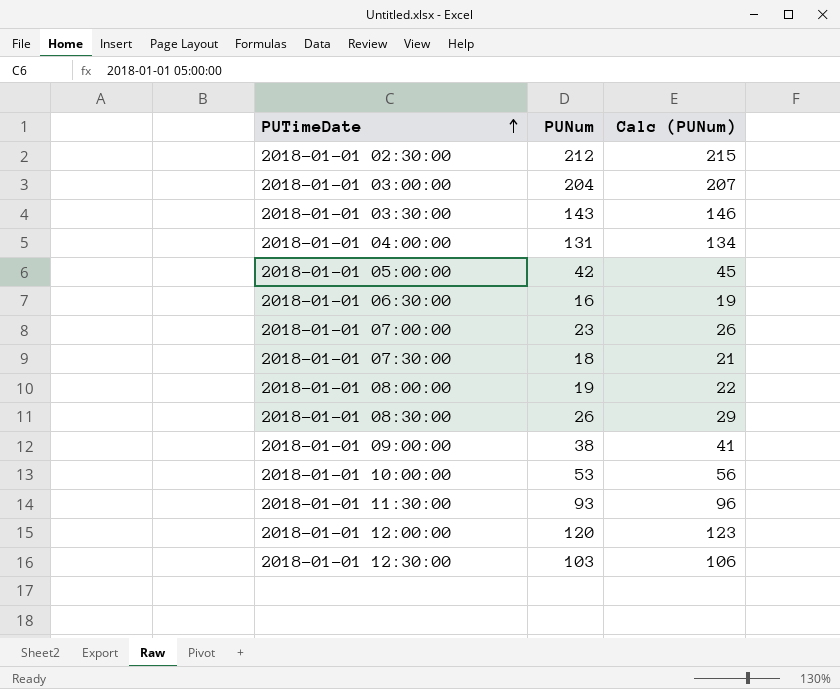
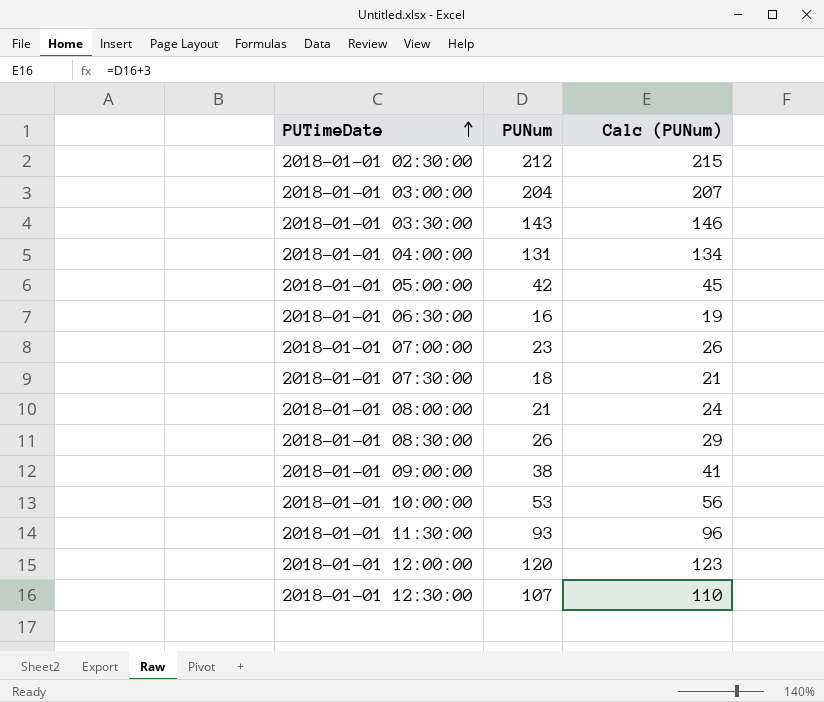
2018-01-01 08:00:00 | PUNum: 19 -> 21
2018-01-01 08:00:00 | Calc (PUNum): 22 -> 24
2018-01-01 12:30:00 | PUNum: 103 -> 107
2018-01-01 12:30:00 | Calc (PUNum): 106 -> 110

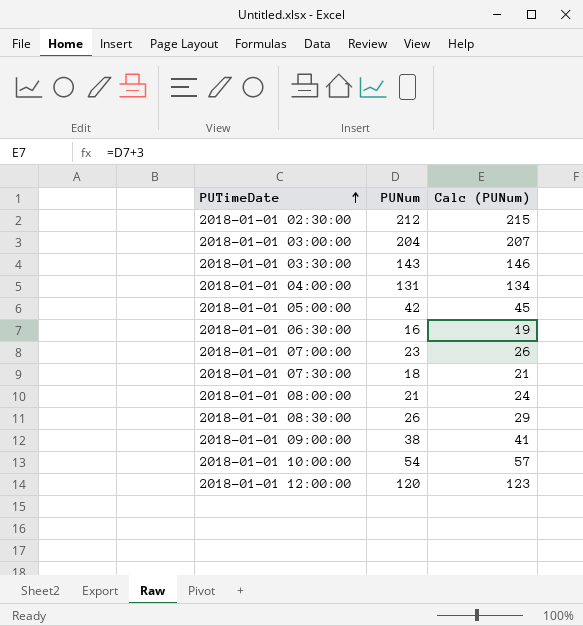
row 2018-01-01 11:30:00: 93 | 96 -> none
row 2018-01-01 12:30:00: 107 | 110 -> none
2018-01-01 10:00:00 | PUNum: 53 -> 54
2018-01-01 10:00:00 | Calc (PUNum): 56 -> 57

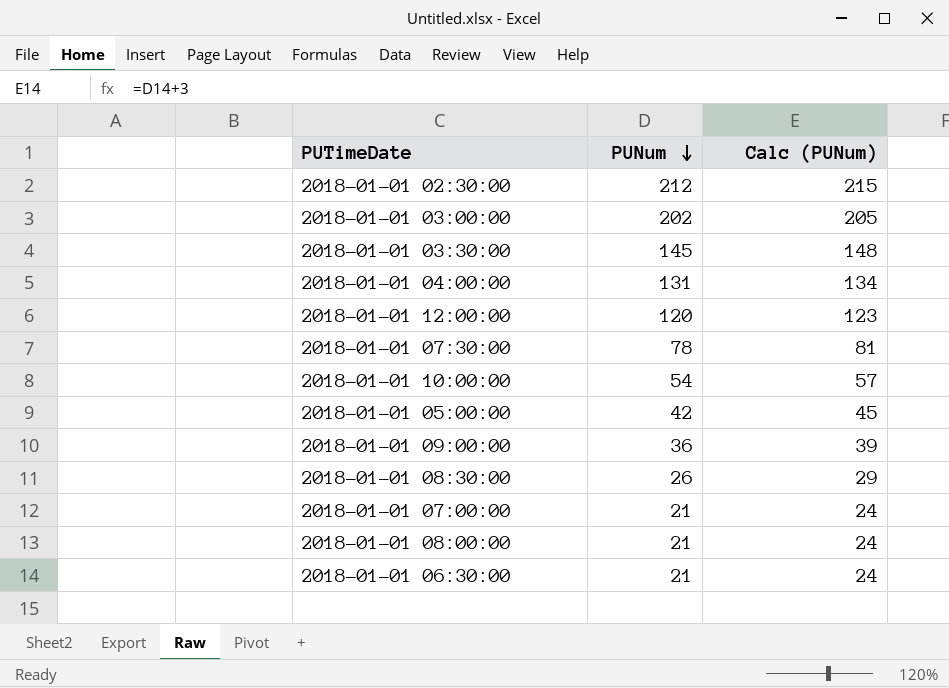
row order: PUTimeDate ascending -> PUNum descending
2018-01-01 03:00:00 | PUNum: 204 -> 202
2018-01-01 03:00:00 | Calc (PUNum): 207 -> 205
2018-01-01 03:30:00 | PUNum: 143 -> 145
2018-01-01 03:30:00 | Calc (PUNum): 146 -> 148
2018-01-01 07:30:00 | PUNum: 18 -> 78
2018-01-01 07:30:00 | Calc (PUNum): 21 -> 81
2018-01-01 09:00:00 | PUNum: 38 -> 36
2018-01-01 09:00:00 | Calc (PUNum): 41 -> 39
2018-01-01 07:00:00 | PUNum: 23 -> 21
2018-01-01 07:00:00 | Calc (PUNum): 26 -> 24
2018-01-01 06:30:00 | PUNum: 16 -> 21
2018-01-01 06:30:00 | Calc (PUNum): 19 -> 24

